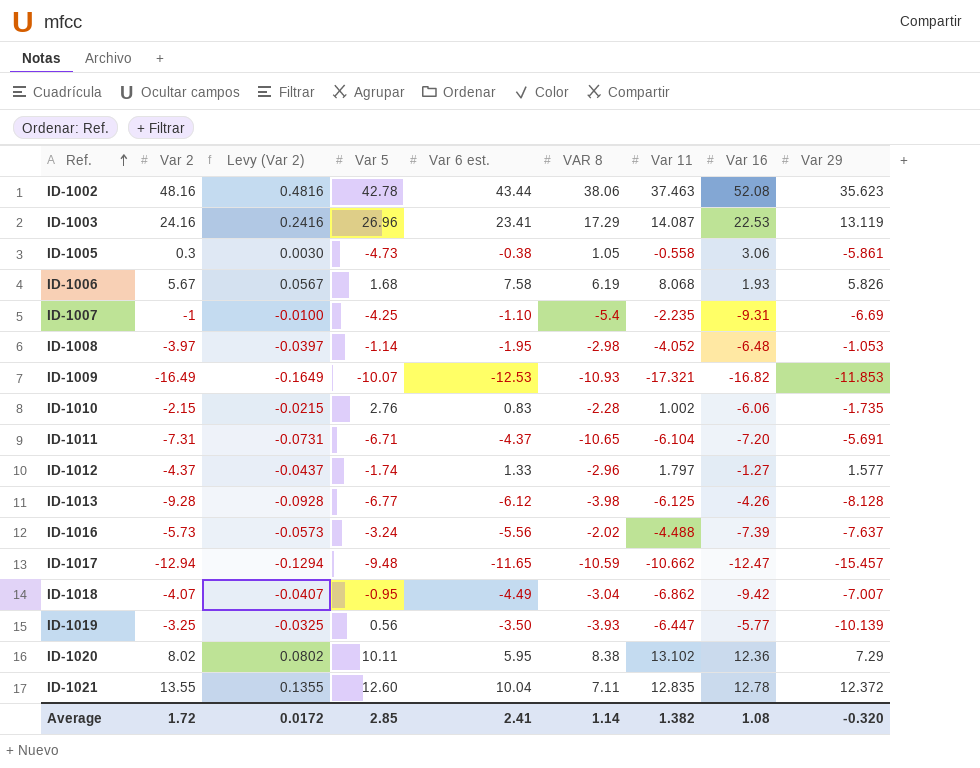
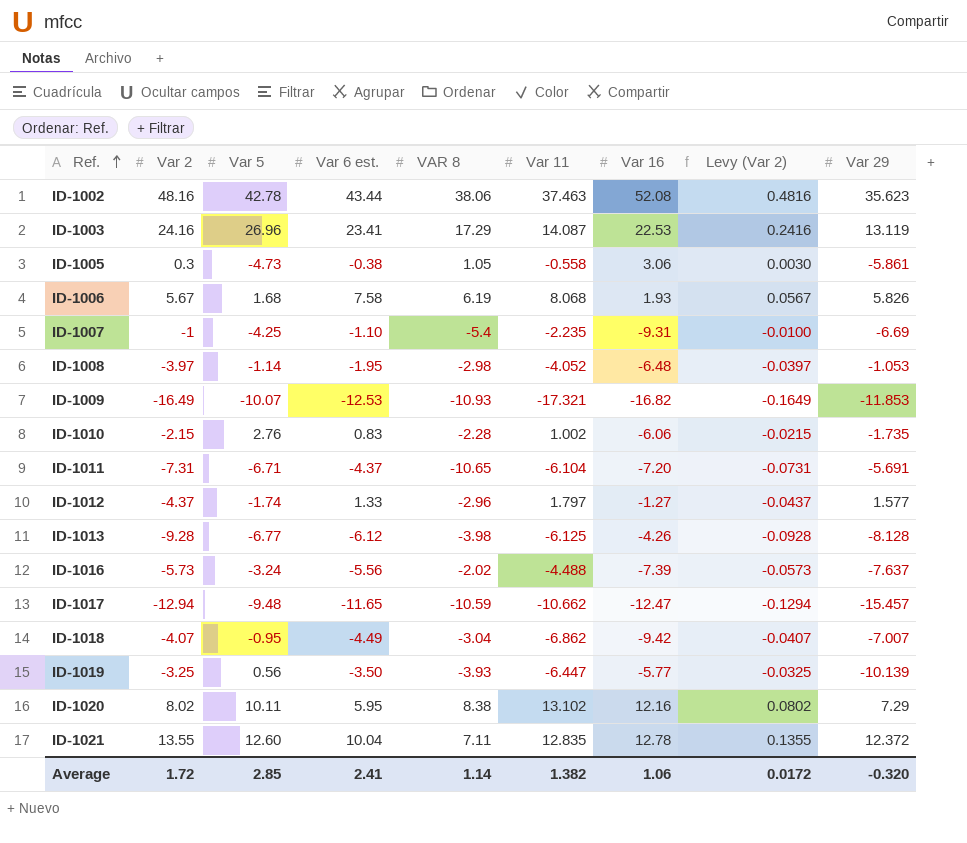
column Levy (Var 2) | position: 3 -> 8
ID-1020 | Var 16: 12.36 -> 12.16
Average | Var 16: 1.08 -> 1.06

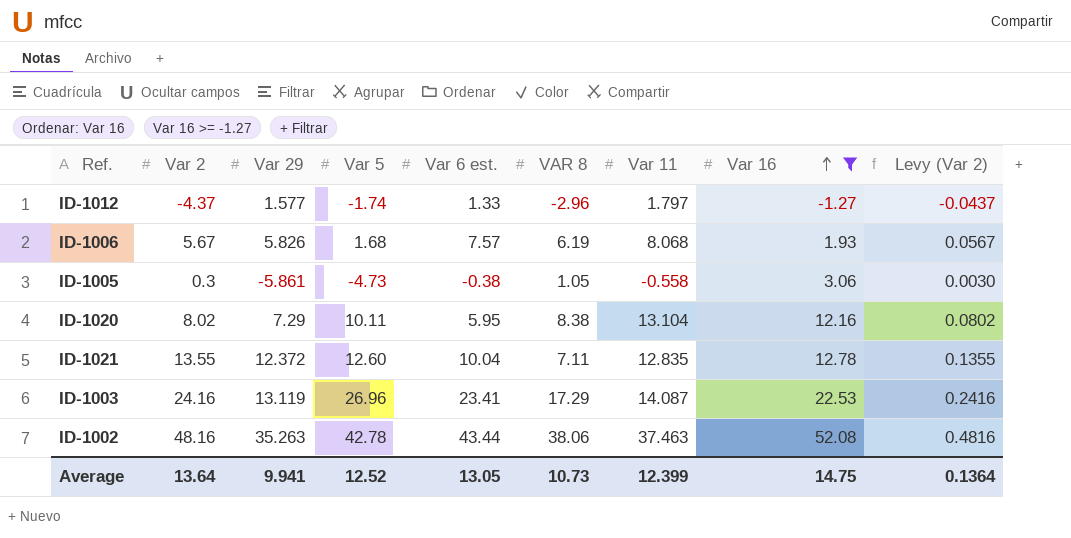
filter: none -> Var 16 >= -1.27
row order: Ref. ascending -> Var 16 ascending
column Var 29 | position: 9 -> 3
ID-1006 | Var 6 est.: 7.58 -> 7.57
ID-1020 | Var 11: 13.102 -> 13.104
ID-1002 | Var 29: 35.623 -> 35.263
Average | Var 2: 1.72 -> 13.64
Average | Var 29: -0.320 -> 9.941
Average | Var 5: 2.85 -> 12.52
Average | Var 6 est.: 2.41 -> 13.05
Average | VAR 8: 1.14 -> 10.73
Average | Var 11: 1.382 -> 12.399
Average | Var 16: 1.06 -> 14.75
Average | Levy (Var 2): 0.0172 -> 0.1364

